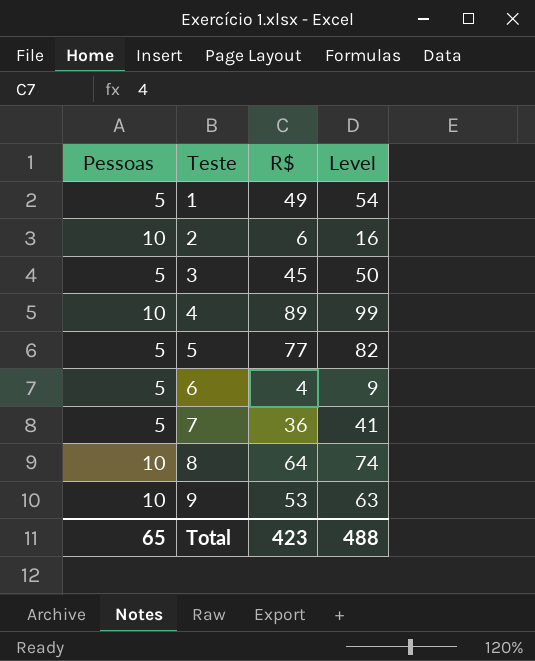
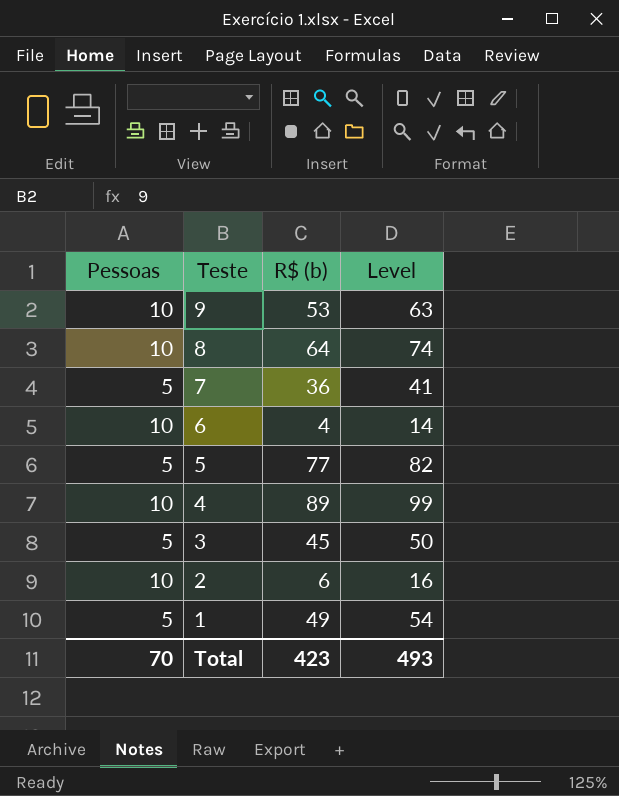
row order: Teste ascending -> Teste descending
column name: R$ -> R$ (b)
6 | Pessoas: 5 -> 10
6 | Level: 9 -> 14
Total | Pessoas: 65 -> 70
Total | Level: 488 -> 493

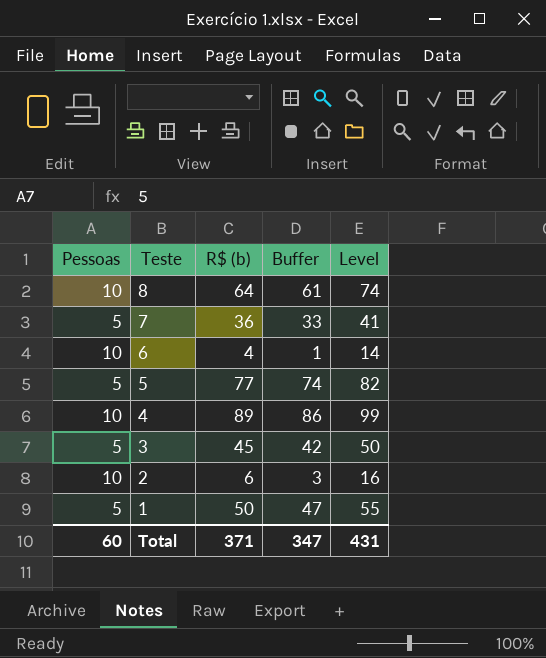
column Buffer | formula: none -> [R$ (b)] - 3
row 9: 10 | 53 | 63 -> none
1 | R$ (b): 49 -> 50
1 | Level: 54 -> 55
Total | Pessoas: 70 -> 60
Total | R$ (b): 423 -> 371
Total | Level: 493 -> 431

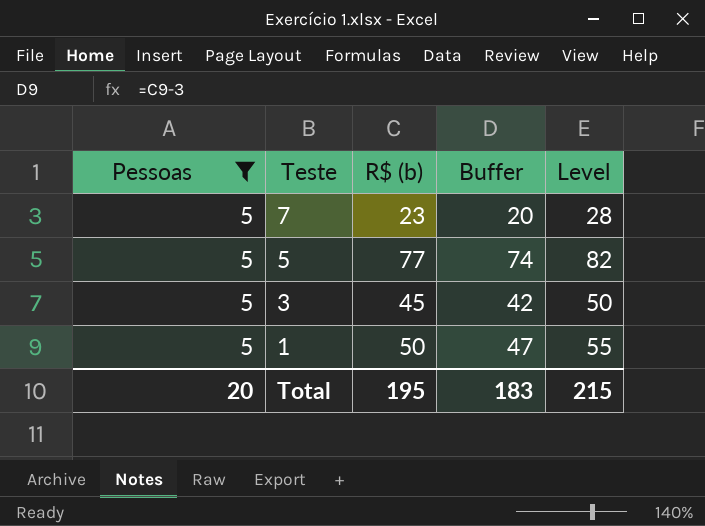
filter: none -> Pessoas = 5
7 | R$ (b): 36 -> 23
7 | Buffer: 33 -> 20
7 | Level: 41 -> 28
Total | Pessoas: 60 -> 20
Total | R$ (b): 371 -> 195
Total | Buffer: 347 -> 183
Total | Level: 431 -> 215

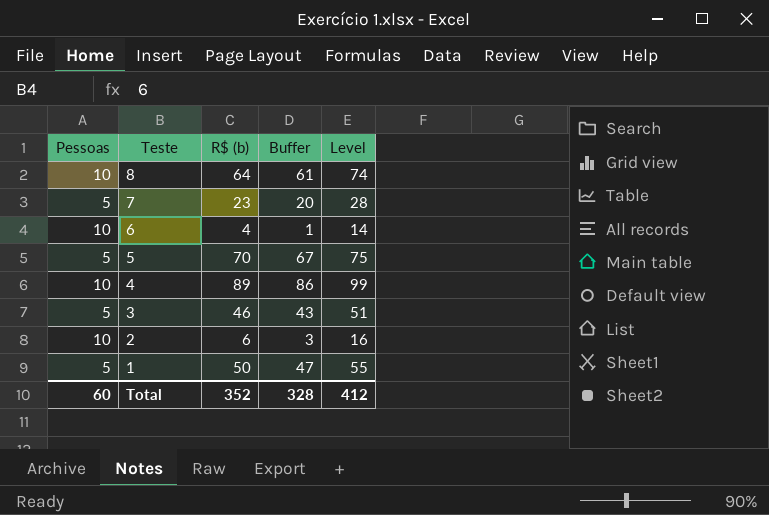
filter: Pessoas = 5 -> none
5 | R$ (b): 77 -> 70
5 | Buffer: 74 -> 67
5 | Level: 82 -> 75
3 | R$ (b): 45 -> 46
3 | Buffer: 42 -> 43
3 | Level: 50 -> 51
Total | Pessoas: 20 -> 60
Total | R$ (b): 195 -> 352
Total | Buffer: 183 -> 328
Total | Level: 215 -> 412

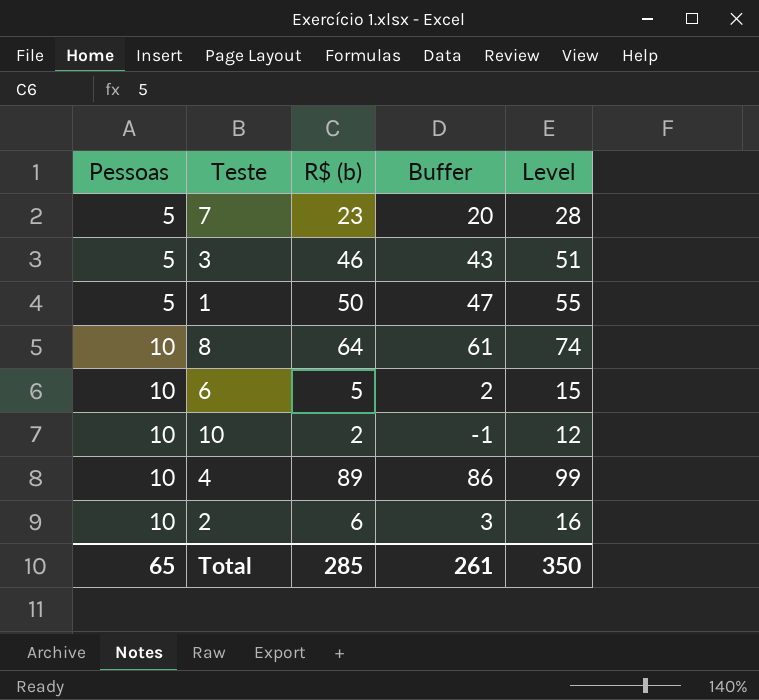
row order: Teste descending -> Pessoas ascending
row 5: 5 | 70 | 67 | 75 -> none
6 | R$ (b): 4 -> 5
6 | Buffer: 1 -> 2
6 | Level: 14 -> 15
row 10: none -> 10 | 2 | -1 | 12
Total | Pessoas: 60 -> 65
Total | R$ (b): 352 -> 285
Total | Buffer: 328 -> 261
Total | Level: 412 -> 350

